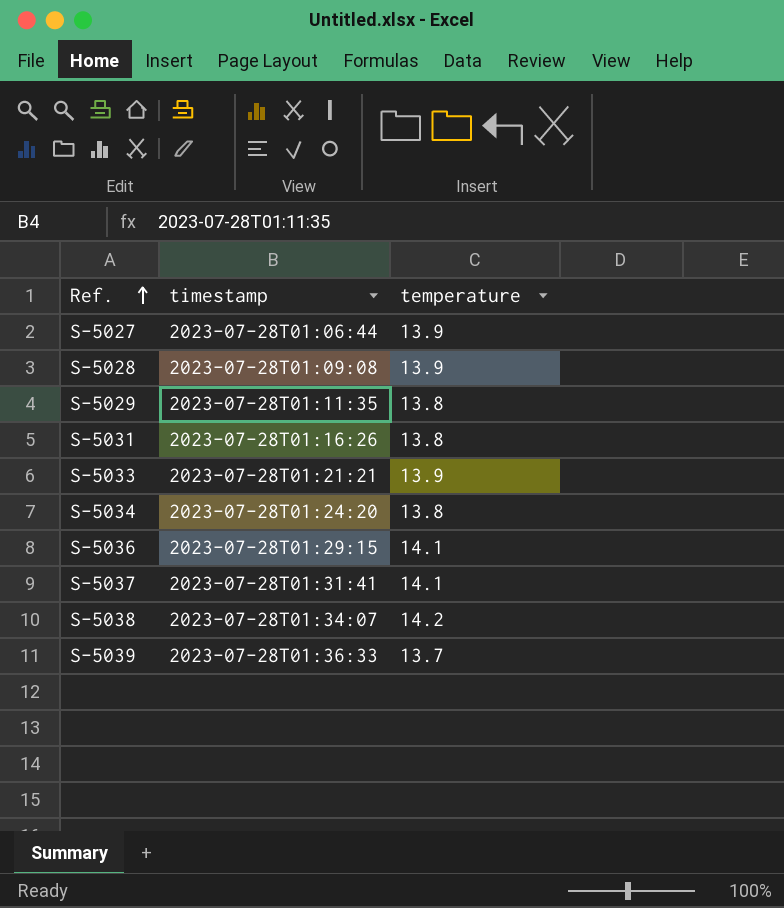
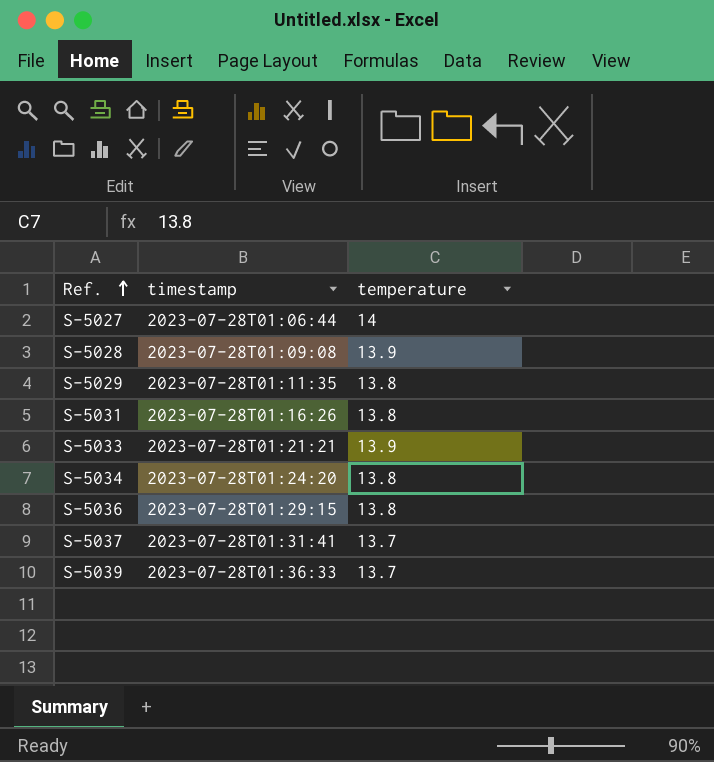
row S-5038: 2023-07-28T01:34:07 | 14.2 -> none
S-5027 | temperature: 13.9 -> 14
S-5036 | temperature: 14.1 -> 13.8
S-5037 | temperature: 14.1 -> 13.7

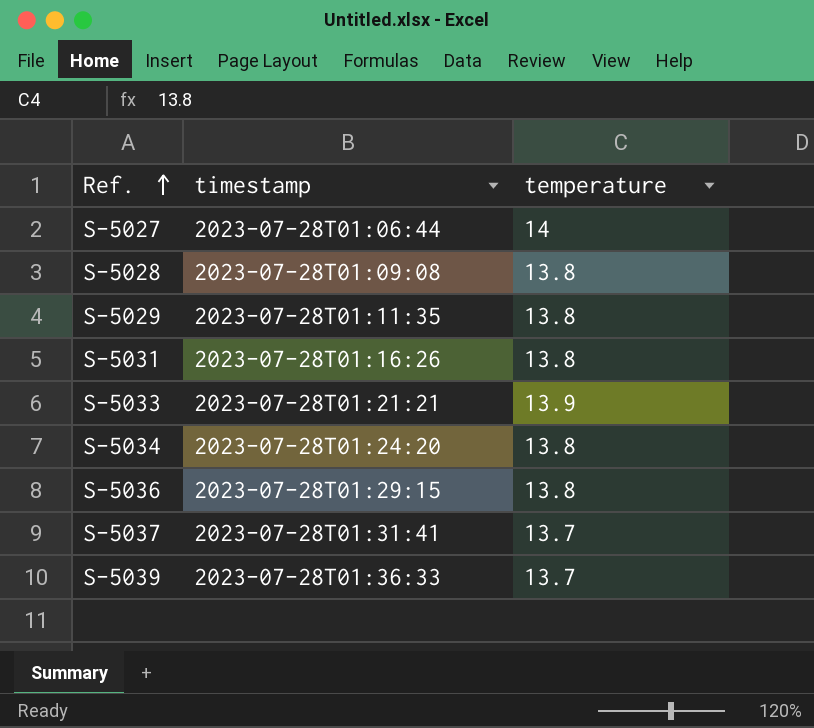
S-5028 | temperature: 13.9 -> 13.8

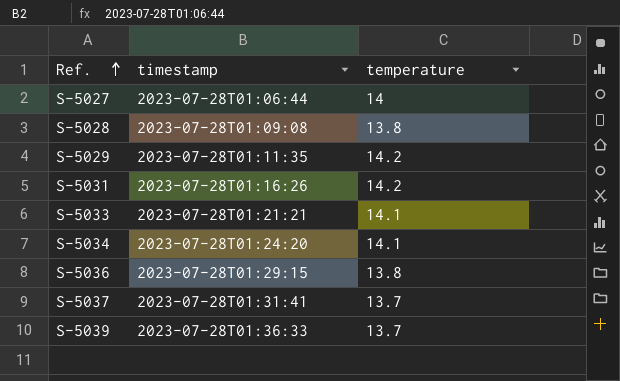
S-5029 | temperature: 13.8 -> 14.2
S-5031 | temperature: 13.8 -> 14.2
S-5033 | temperature: 13.9 -> 14.1
S-5034 | temperature: 13.8 -> 14.1

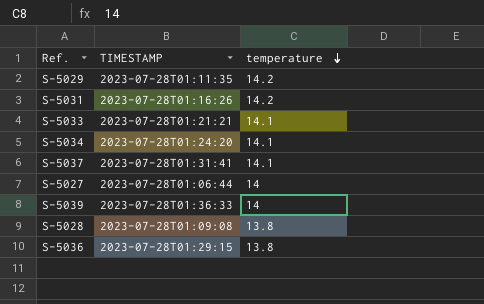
row order: Ref. ascending -> temperature descending
column name: timestamp -> TIMESTAMP
S-5037 | temperature: 13.7 -> 14.1
S-5039 | temperature: 13.7 -> 14

